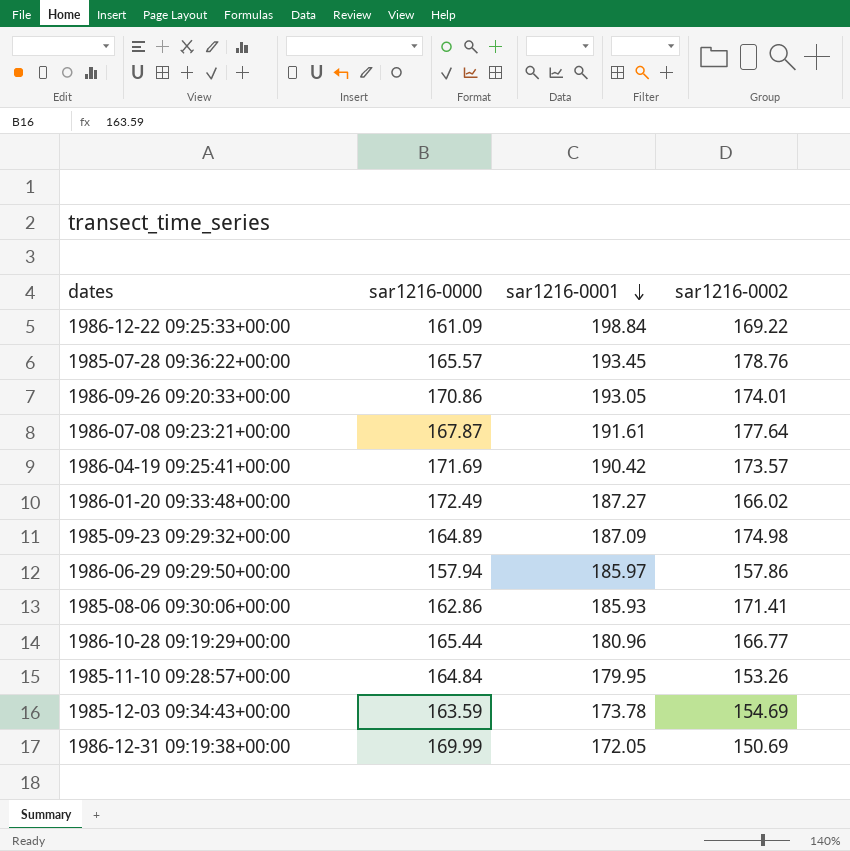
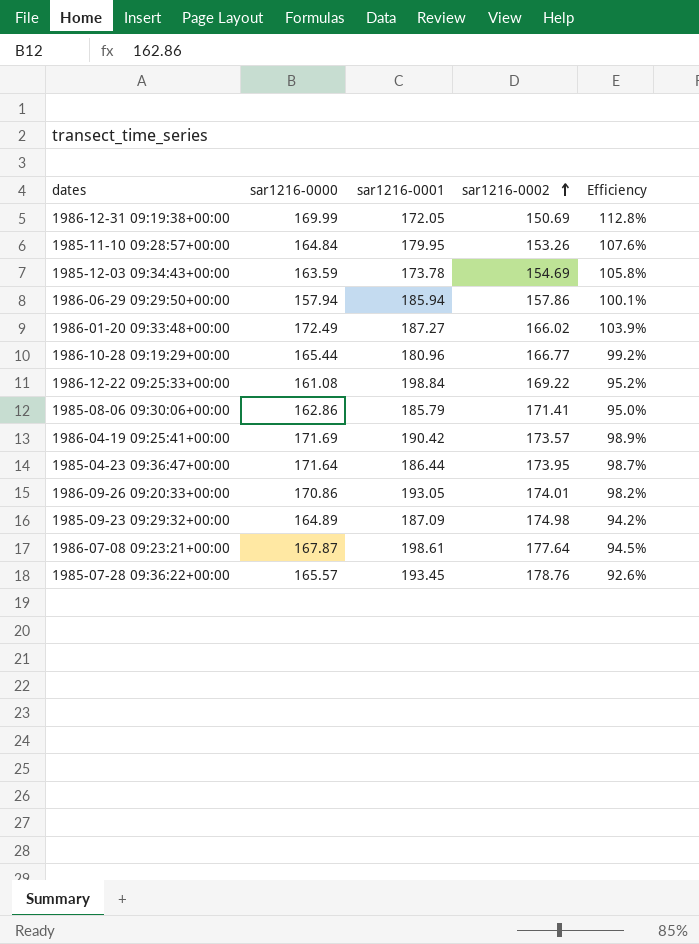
row order: sar1216-0001 descending -> sar1216-0002 ascending
column Efficiency | formula: none -> [sar1216-0000] / [sar1216-0002]
1986-06-29 09:29:50+00:00 | sar1216-0001: 185.97 -> 185.94
1986-12-22 09:25:33+00:00 | sar1216-0000: 161.09 -> 161.08
1985-08-06 09:30:06+00:00 | sar1216-0001: 185.93 -> 185.79
row 1985-04-23 09:36:47+00:00: none -> 171.64 | 186.44 | 173.95 | 98.7%
1986-07-08 09:23:21+00:00 | sar1216-0001: 191.61 -> 198.61

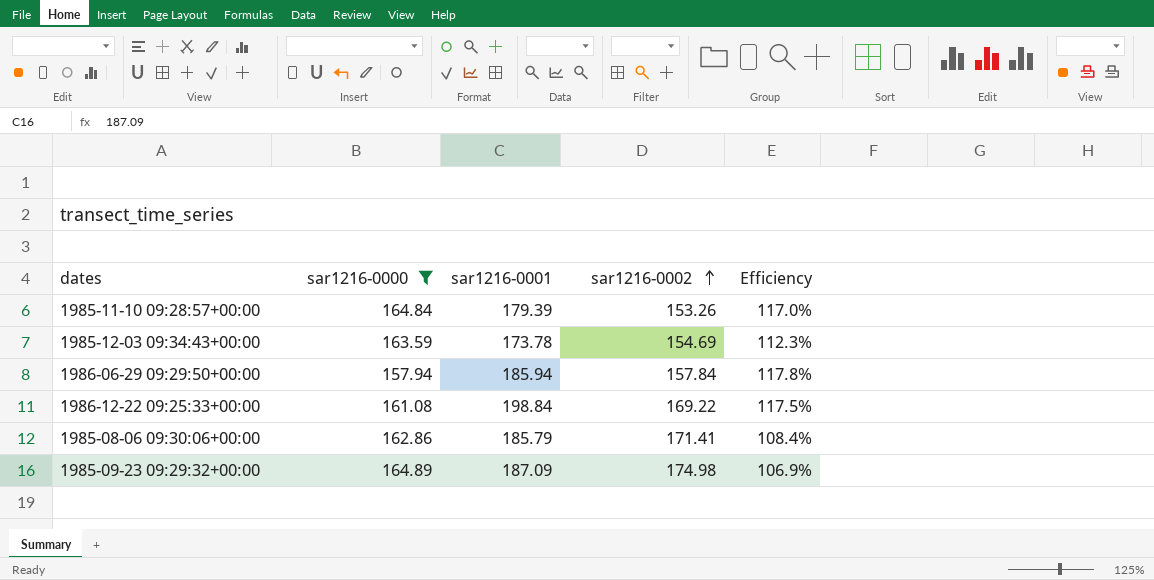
filter: none -> sar1216-0000 <= 164.89
column Efficiency | formula: [sar1216-0000] / [sar1216-0002] -> [sar1216-0001] / [sar1216-0002]
1985-11-10 09:28:57+00:00 | sar1216-0001: 179.95 -> 179.39
1986-06-29 09:29:50+00:00 | sar1216-0002: 157.86 -> 157.84

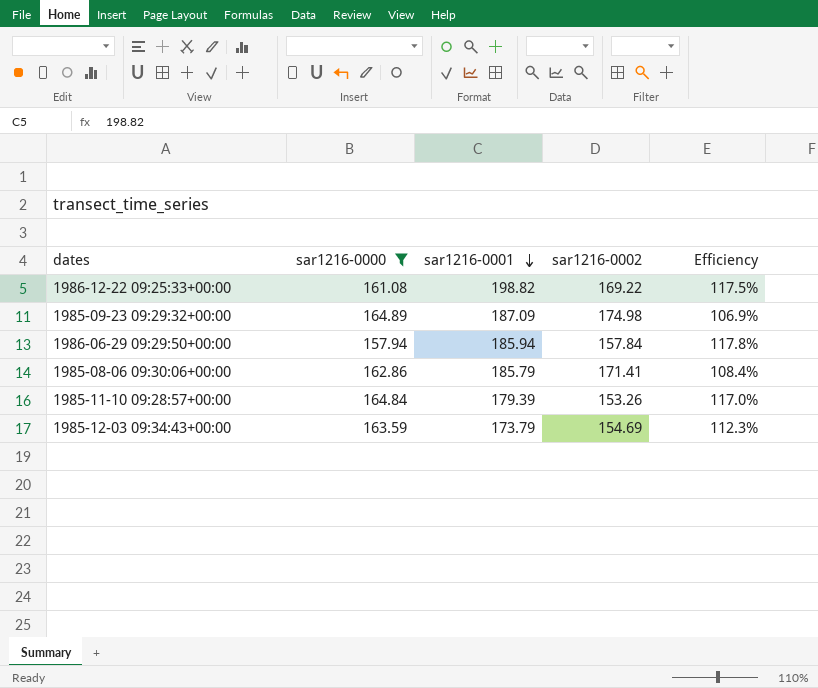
row order: sar1216-0002 ascending -> sar1216-0001 descending
1986-12-22 09:25:33+00:00 | sar1216-0001: 198.84 -> 198.82
1985-12-03 09:34:43+00:00 | sar1216-0001: 173.78 -> 173.79

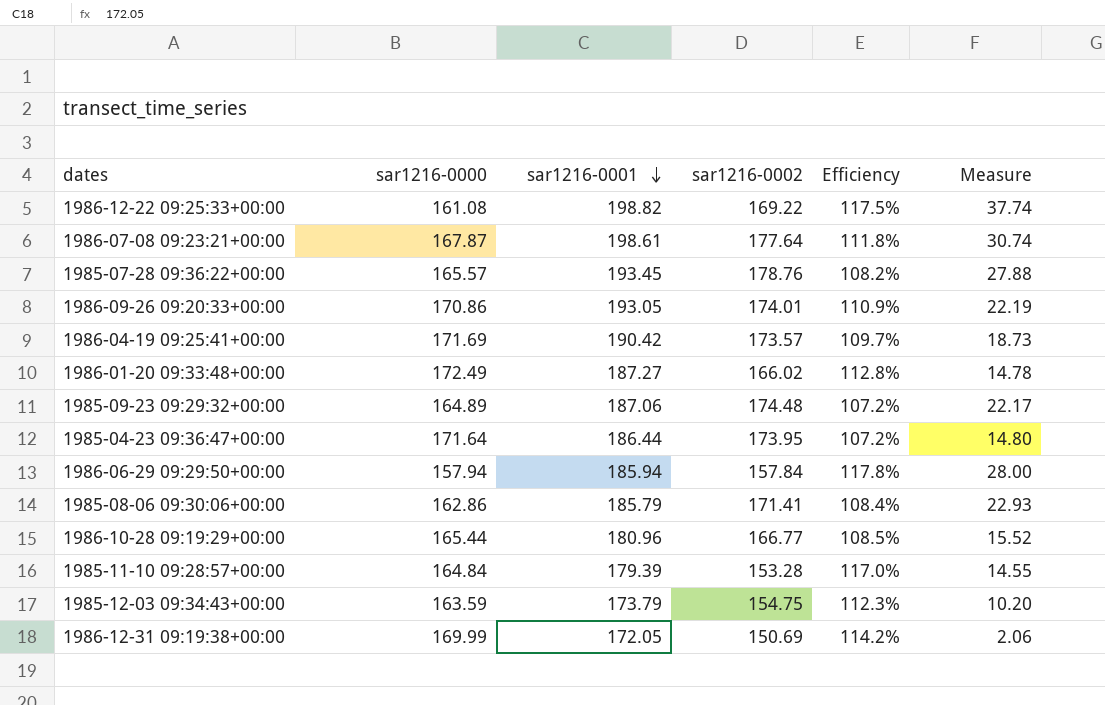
filter: sar1216-0000 <= 164.89 -> none
column Measure | formula: none -> [sar1216-0001] - [sar1216-0000]
1985-09-23 09:29:32+00:00 | sar1216-0001: 187.09 -> 187.06
1985-09-23 09:29:32+00:00 | sar1216-0002: 174.98 -> 174.48
1985-09-23 09:29:32+00:00 | Efficiency: 106.9% -> 107.2%
1985-11-10 09:28:57+00:00 | sar1216-0002: 153.26 -> 153.28
1985-12-03 09:34:43+00:00 | sar1216-0002: 154.69 -> 154.75

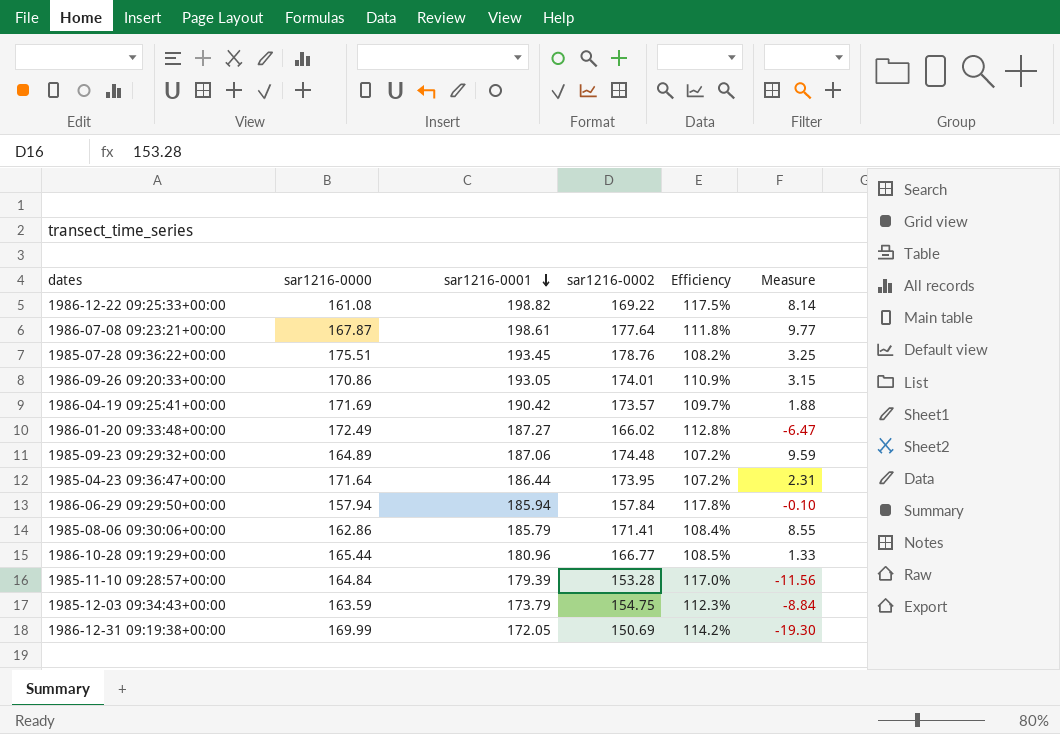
column Measure | formula: [sar1216-0001] - [sar1216-0000] -> [sar1216-0002] - [sar1216-0000]
1985-07-28 09:36:22+00:00 | sar1216-0000: 165.57 -> 175.51

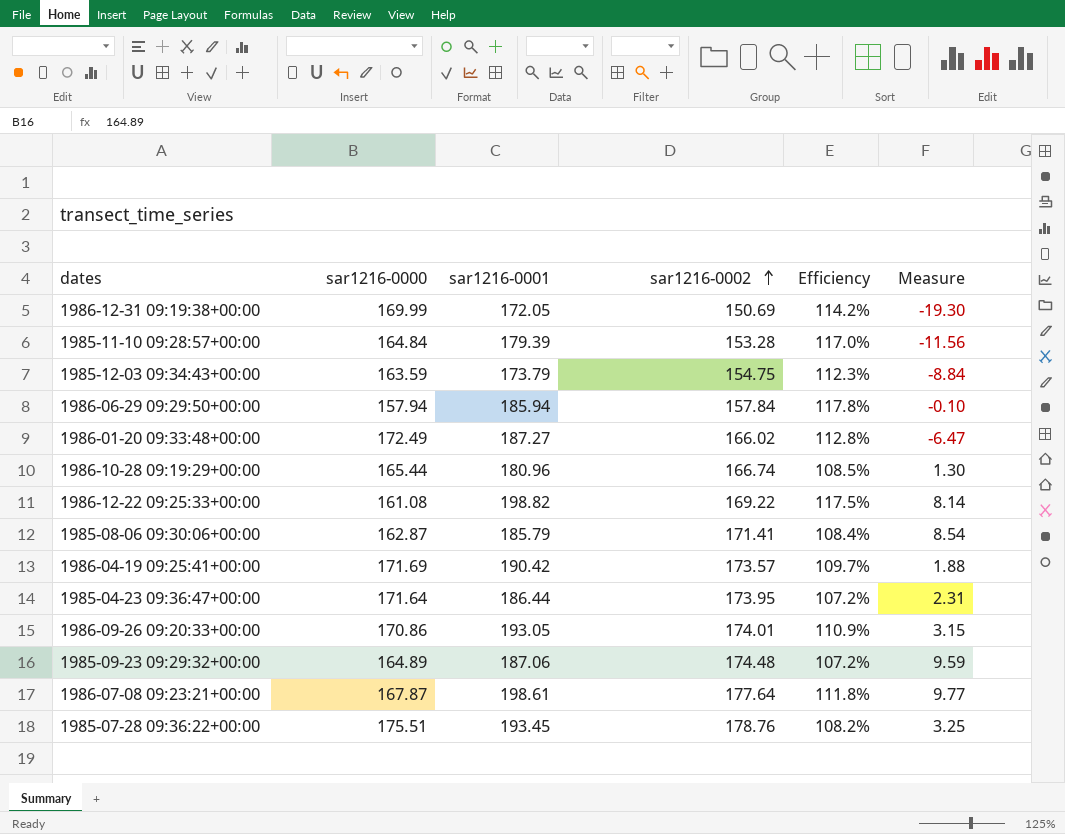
row order: sar1216-0001 descending -> sar1216-0002 ascending
1986-10-28 09:19:29+00:00 | sar1216-0002: 166.77 -> 166.74
1986-10-28 09:19:29+00:00 | Measure: 1.33 -> 1.30
1985-08-06 09:30:06+00:00 | sar1216-0000: 162.86 -> 162.87
1985-08-06 09:30:06+00:00 | Measure: 8.55 -> 8.54

